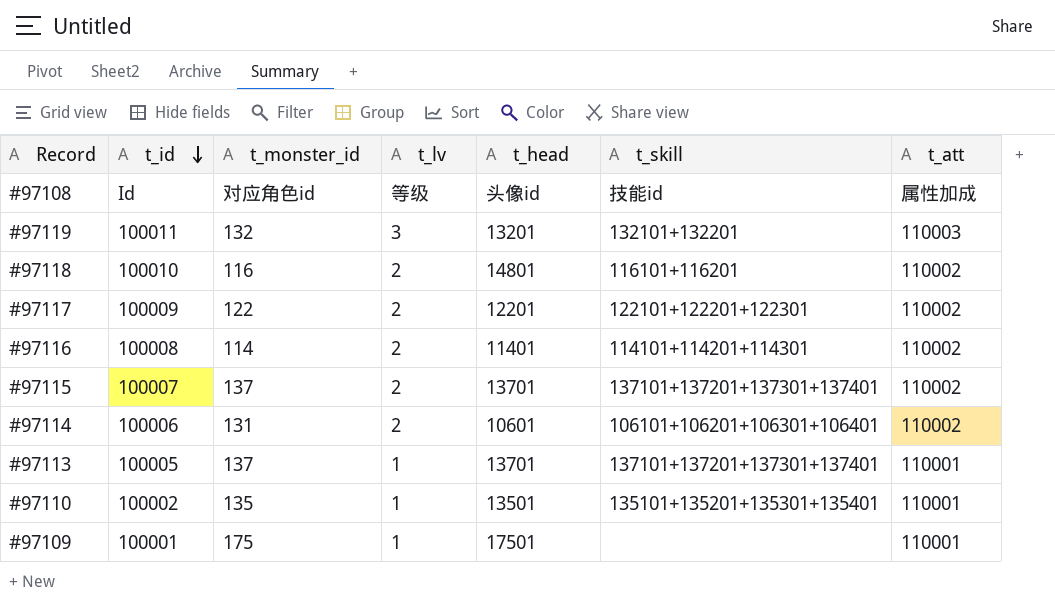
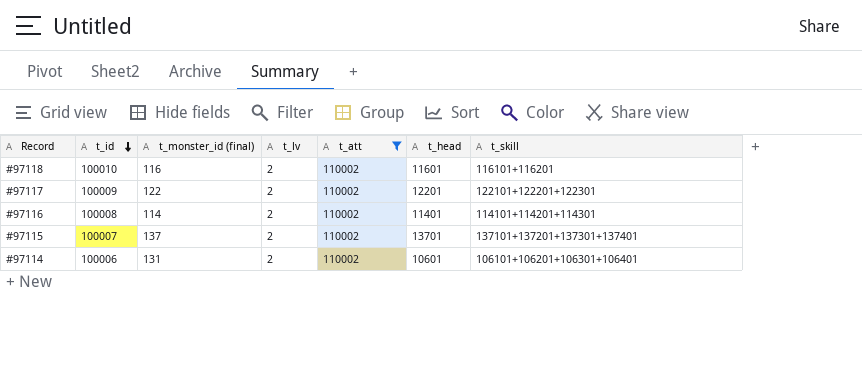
filter: none -> t_att = 110002
column name: t_monster_id -> t_monster_id (final)
column t_att | position: 7 -> 5
#97118 | t_head: 14801 -> 11601

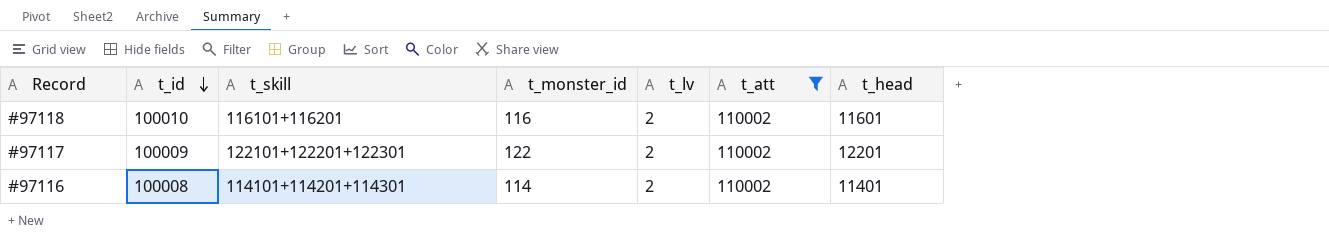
column t_skill | position: 7 -> 3
column name: t_monster_id (final) -> t_monster_id
row #97115: 100007 | 137 | 2 | 110002 | 13701 | 137101+137201+137301+137401 -> none
row #97114: 100006 | 131 | 2 | 110002 | 10601 | 106101+106201+106301+106401 -> none

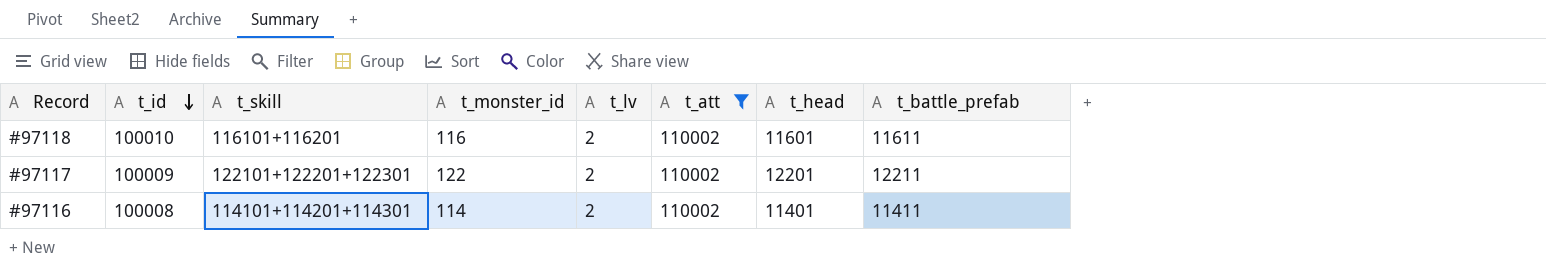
column t_battle_prefab | position: none -> 8

